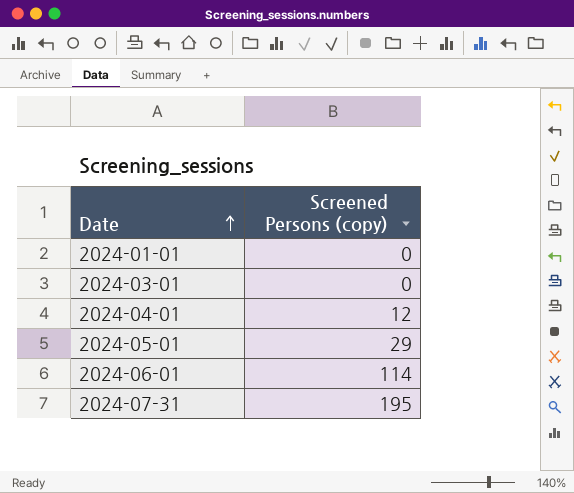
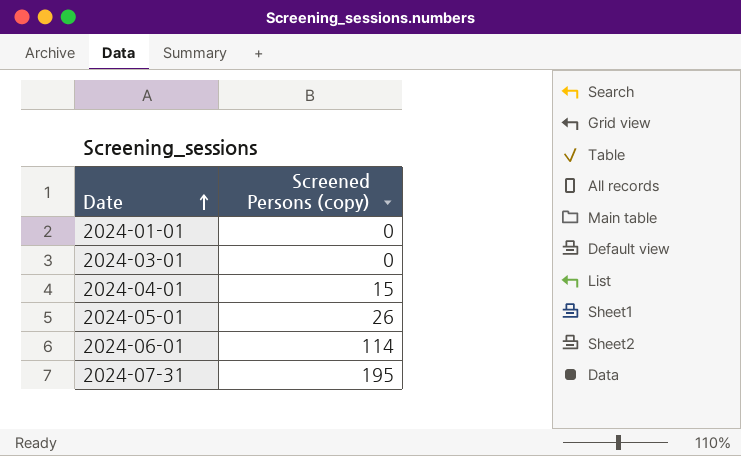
2024-04-01 | Screened Persons (copy): 12 -> 15
2024-05-01 | Screened Persons (copy): 29 -> 26

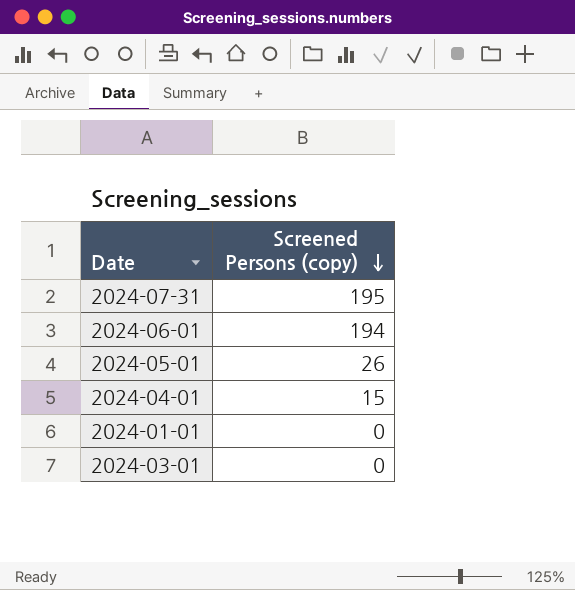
row order: Date ascending -> Screened Persons (copy) descending
2024-06-01 | Screened Persons (copy): 114 -> 194

